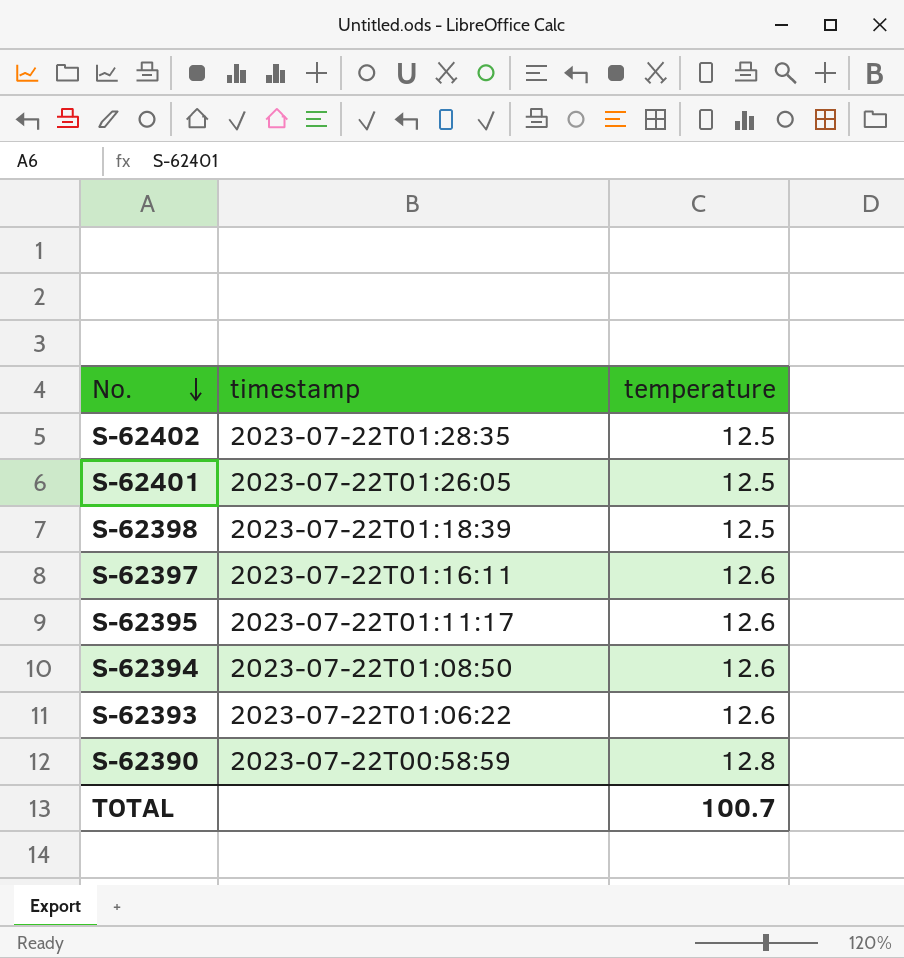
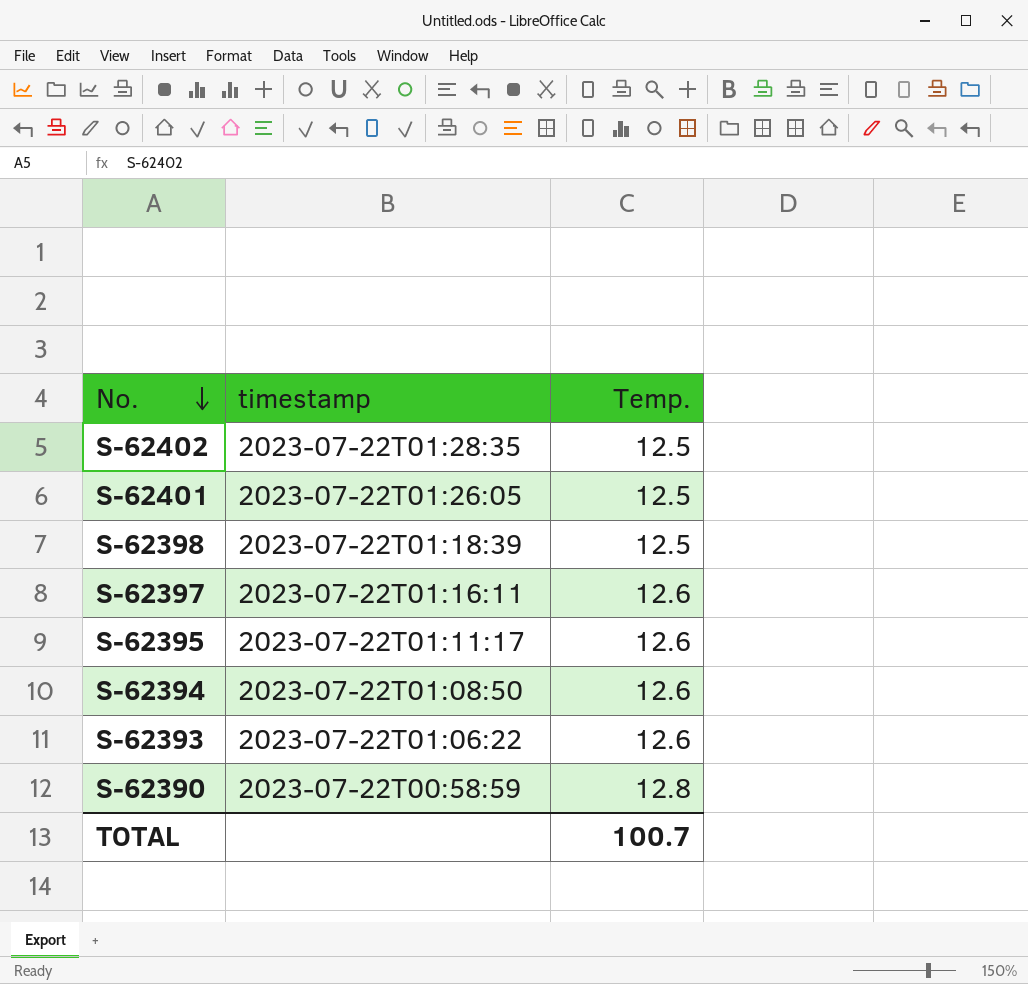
column name: temperature -> Temp.

